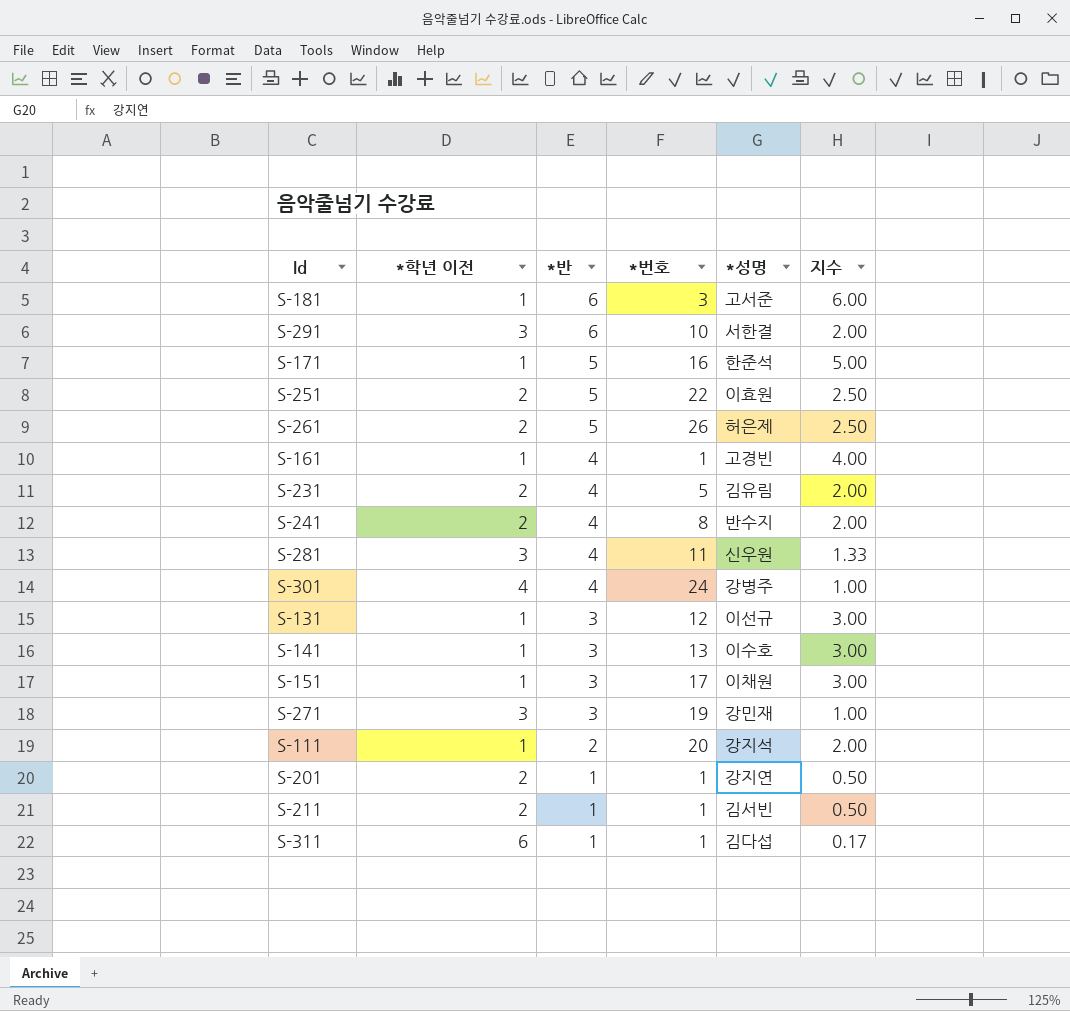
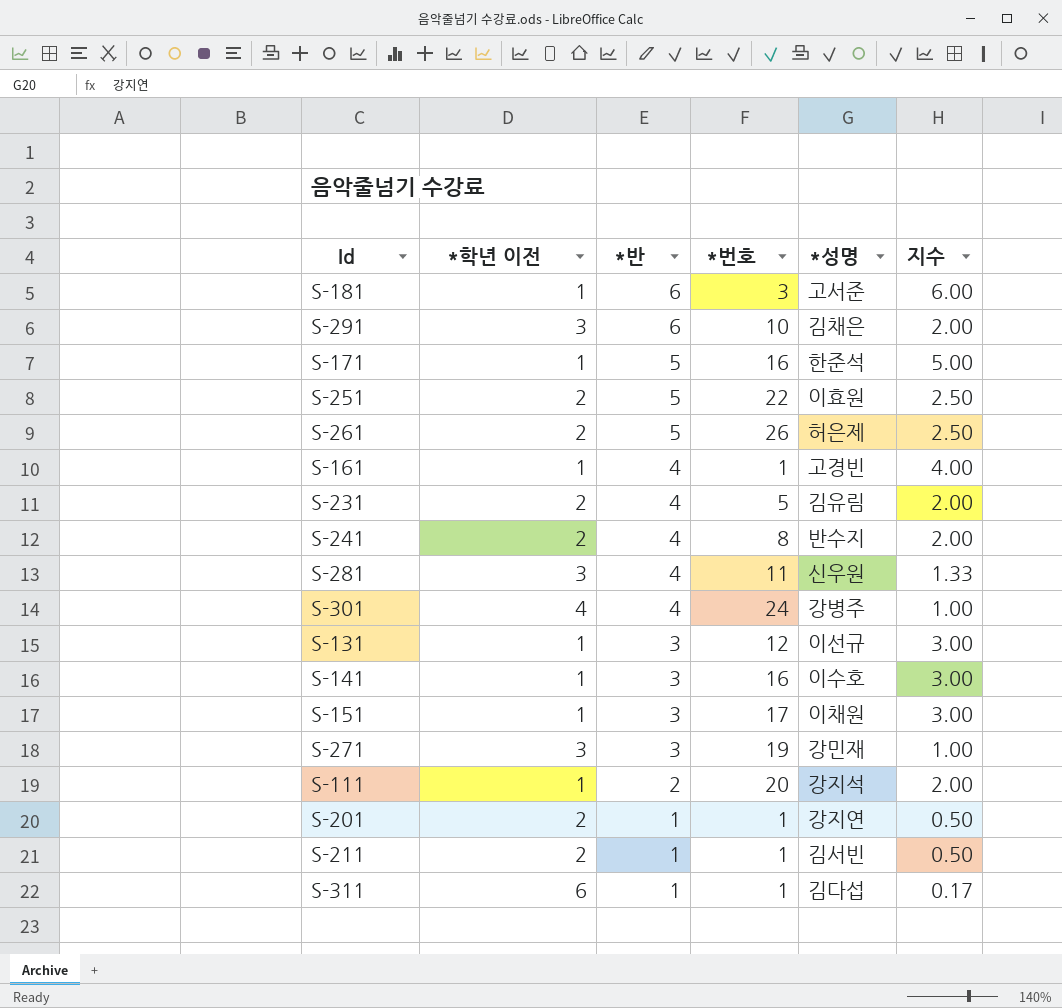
S-291 | *성명: 서한결 -> 김채은
S-141 | *번호: 13 -> 16

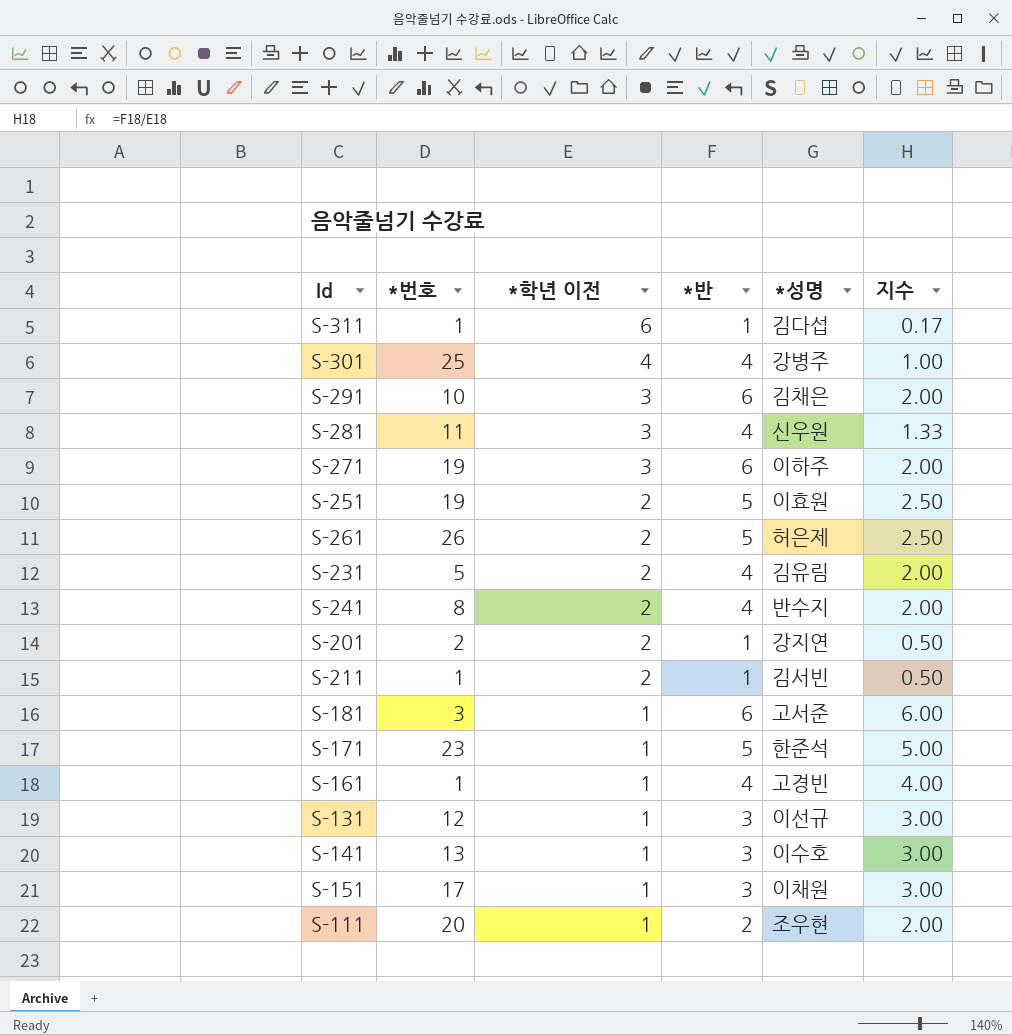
row order: *반 descending -> *학년 이전 descending
column *번호 | position: 4 -> 2
S-301 | *번호: 24 -> 25
S-271 | *반: 3 -> 6
S-271 | *성명: 강민재 -> 이하주
S-271 | 지수: 1.00 -> 2.00
S-251 | *번호: 22 -> 19
S-201 | *번호: 1 -> 2
S-171 | *번호: 16 -> 23
S-141 | *번호: 16 -> 13
S-111 | *성명: 강지석 -> 조우현

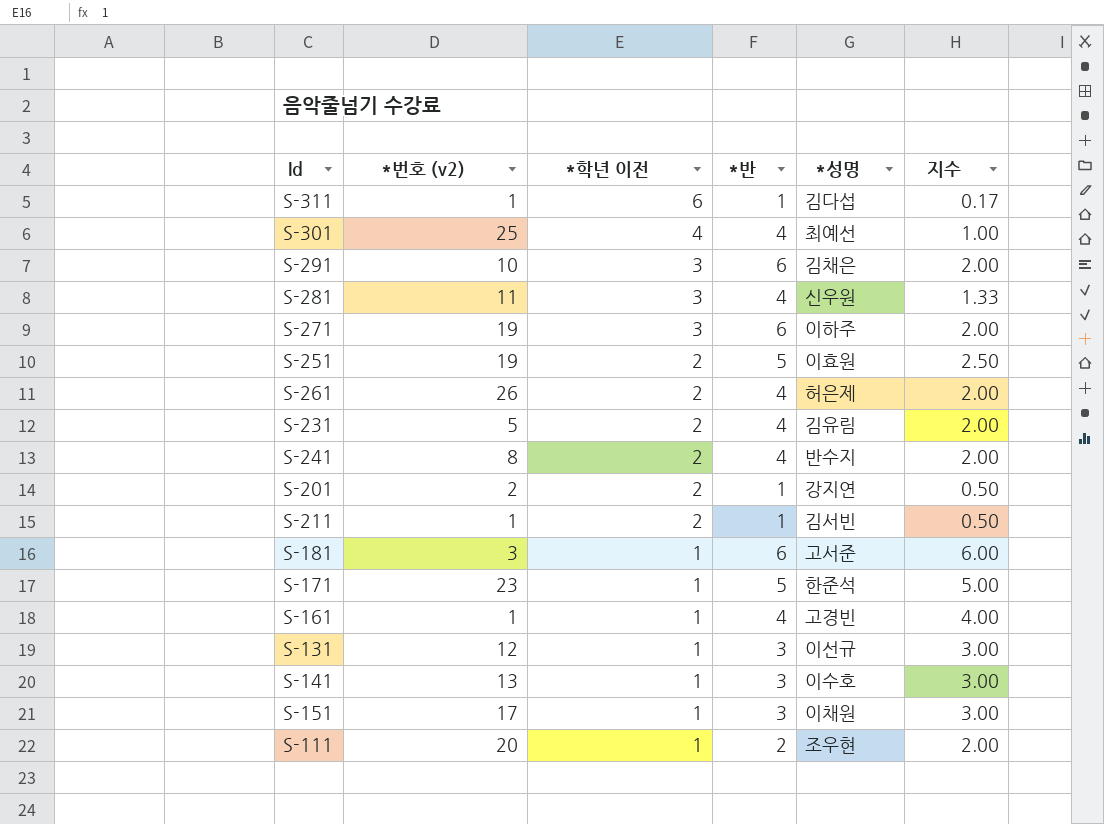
column name: *번호 -> *번호 (v2)
S-301 | *성명: 강병주 -> 최예선
S-261 | *반: 5 -> 4
S-261 | 지수: 2.50 -> 2.00

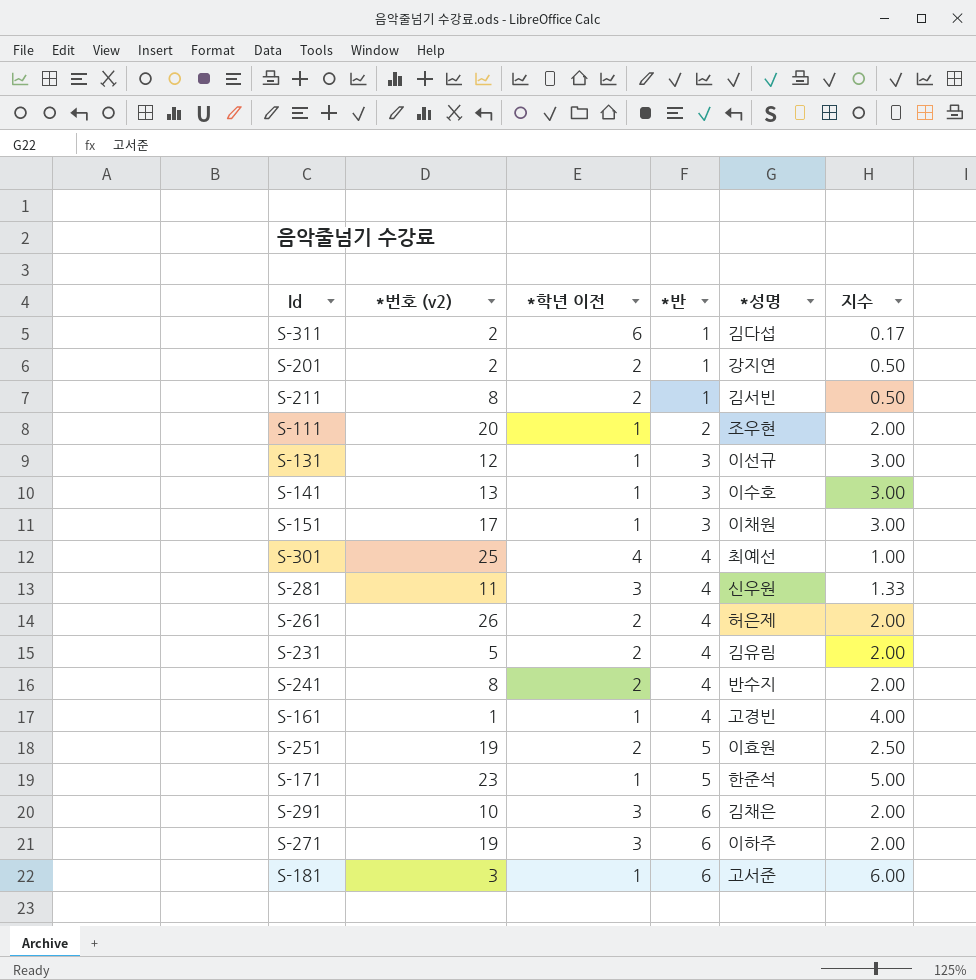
row order: *학년 이전 descending -> *반 ascending
S-311 | *번호 (v2): 1 -> 2
S-211 | *번호 (v2): 1 -> 8

